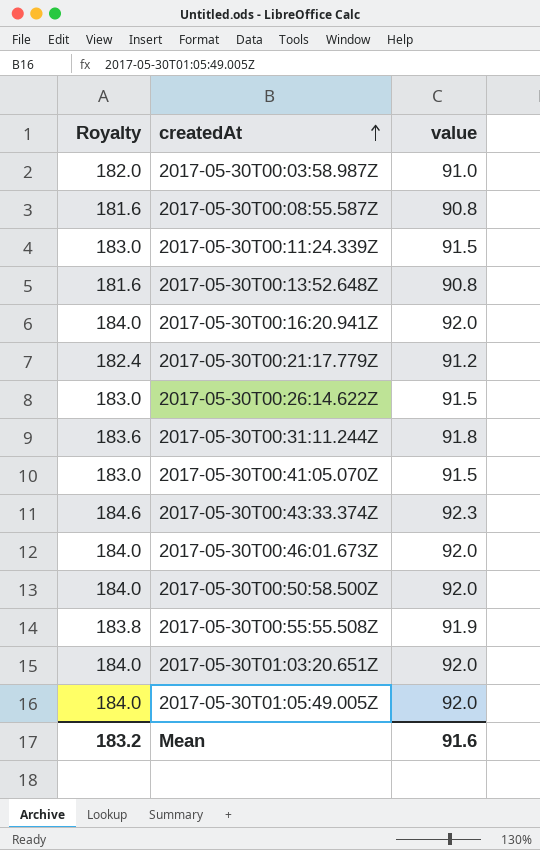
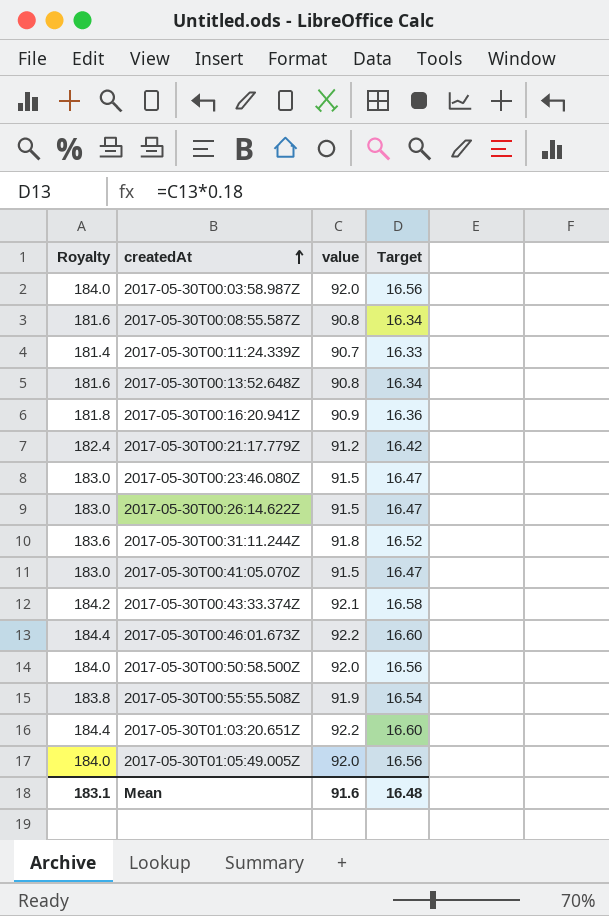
column Target | formula: none -> [value] * 0.18
2017-05-30T00:03:58.987Z | Royalty: 182.0 -> 184.0
2017-05-30T00:03:58.987Z | value: 91.0 -> 92.0
2017-05-30T00:11:24.339Z | Royalty: 183.0 -> 181.4
2017-05-30T00:11:24.339Z | value: 91.5 -> 90.7
2017-05-30T00:16:20.941Z | Royalty: 184.0 -> 181.8
2017-05-30T00:16:20.941Z | value: 92.0 -> 90.9
row 2017-05-30T00:23:46.080Z: none -> 183.0 | 91.5 | 16.47
2017-05-30T00:43:33.374Z | Royalty: 184.6 -> 184.2
2017-05-30T00:43:33.374Z | value: 92.3 -> 92.1
2017-05-30T00:46:01.673Z | Royalty: 184.0 -> 184.4
2017-05-30T00:46:01.673Z | value: 92.0 -> 92.2
2017-05-30T01:03:20.651Z | Royalty: 184.0 -> 184.4
2017-05-30T01:03:20.651Z | value: 92.0 -> 92.2
Mean | Royalty: 183.2 -> 183.1

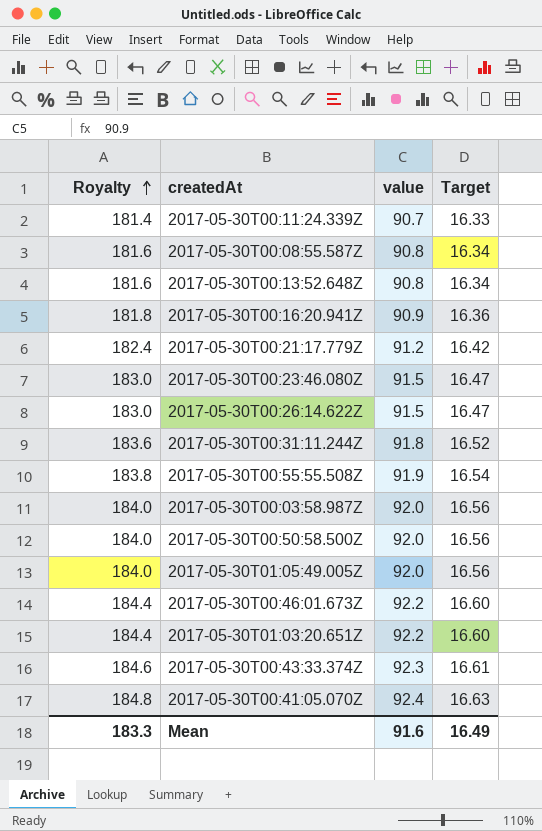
row order: createdAt ascending -> Royalty ascending
2017-05-30T00:43:33.374Z | Royalty: 184.2 -> 184.6
2017-05-30T00:43:33.374Z | value: 92.1 -> 92.3
2017-05-30T00:43:33.374Z | Target: 16.58 -> 16.61
2017-05-30T00:41:05.070Z | Royalty: 183.0 -> 184.8
2017-05-30T00:41:05.070Z | value: 91.5 -> 92.4
2017-05-30T00:41:05.070Z | Target: 16.47 -> 16.63
Mean | Royalty: 183.1 -> 183.3
Mean | Target: 16.48 -> 16.49

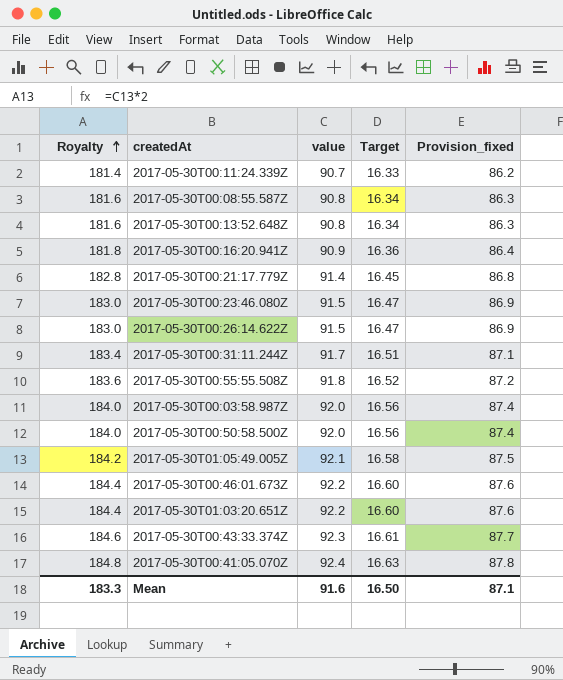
column Provision_fixed | formula: none -> [value] * 0.95
2017-05-30T00:21:17.779Z | Royalty: 182.4 -> 182.8
2017-05-30T00:21:17.779Z | value: 91.2 -> 91.4
2017-05-30T00:21:17.779Z | Target: 16.42 -> 16.45
2017-05-30T00:31:11.244Z | Royalty: 183.6 -> 183.4
2017-05-30T00:31:11.244Z | value: 91.8 -> 91.7
2017-05-30T00:31:11.244Z | Target: 16.52 -> 16.51
2017-05-30T00:55:55.508Z | Royalty: 183.8 -> 183.6
2017-05-30T00:55:55.508Z | value: 91.9 -> 91.8
2017-05-30T00:55:55.508Z | Target: 16.54 -> 16.52
2017-05-30T01:05:49.005Z | Royalty: 184.0 -> 184.2
2017-05-30T01:05:49.005Z | value: 92.0 -> 92.1
2017-05-30T01:05:49.005Z | Target: 16.56 -> 16.58
Mean | Target: 16.49 -> 16.50

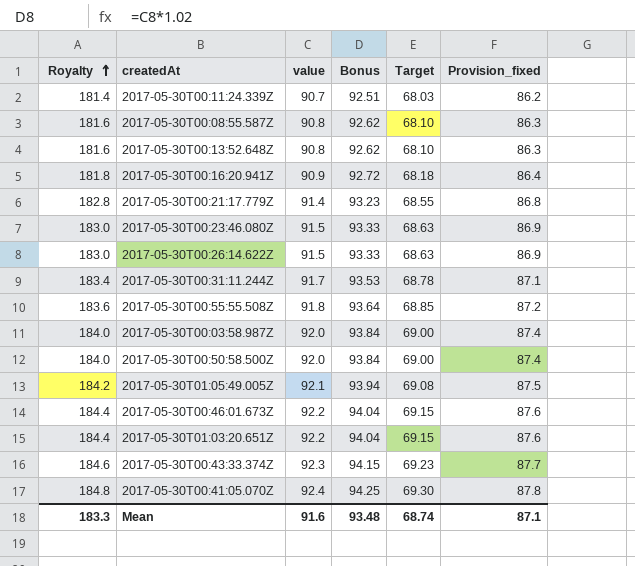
column Bonus | formula: none -> [value] * 1.02
column Target | formula: [value] * 0.18 -> [value] * 0.75
Mean | Target: 16.50 -> 68.74

